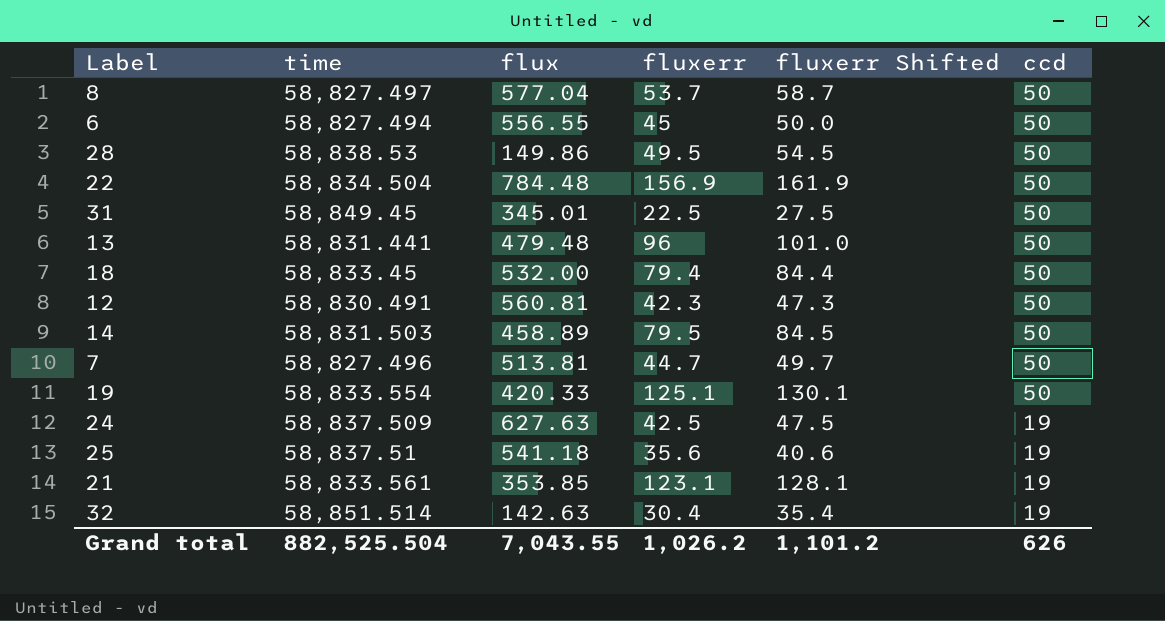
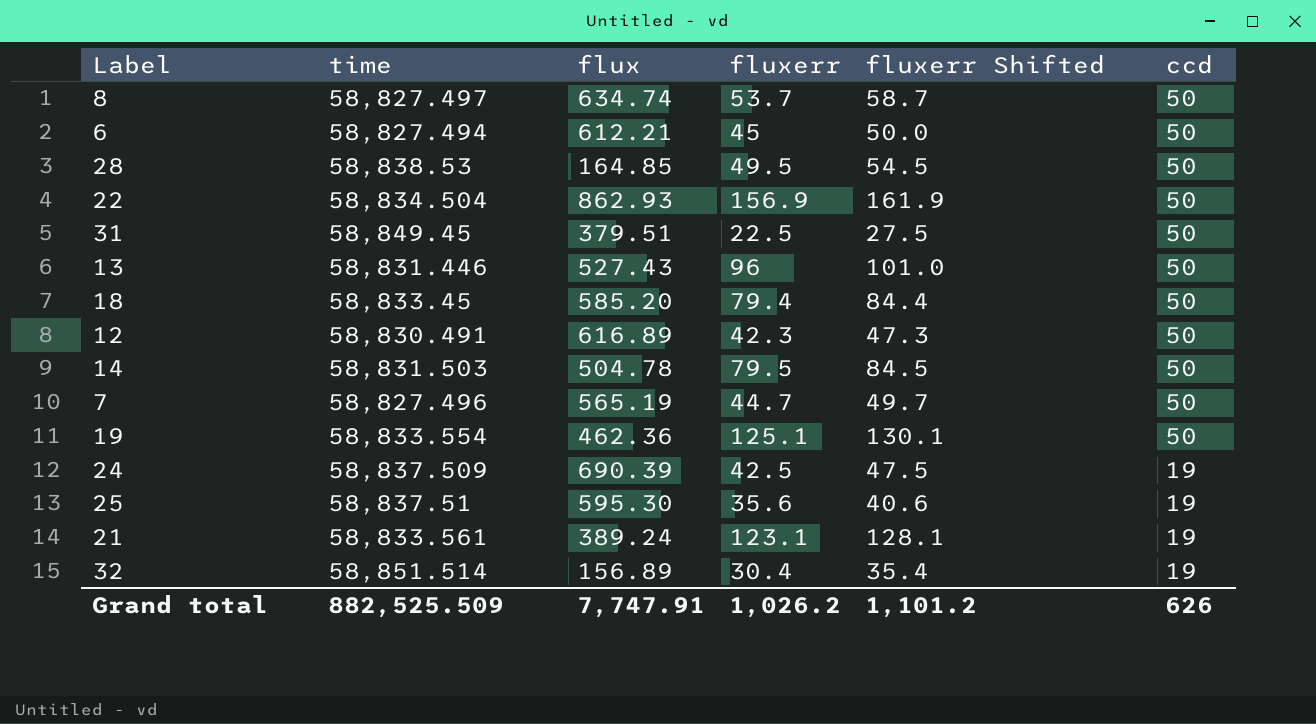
8 | flux: 577.04 -> 634.74
6 | flux: 556.55 -> 612.21
28 | flux: 149.86 -> 164.85
22 | flux: 784.48 -> 862.93
31 | flux: 345.01 -> 379.51
13 | time: 58,831.441 -> 58,831.446
13 | flux: 479.48 -> 527.43
18 | flux: 532.00 -> 585.20
12 | flux: 560.81 -> 616.89
14 | flux: 458.89 -> 504.78
7 | flux: 513.81 -> 565.19
19 | flux: 420.33 -> 462.36
24 | flux: 627.63 -> 690.39
25 | flux: 541.18 -> 595.30
21 | flux: 353.85 -> 389.24
32 | flux: 142.63 -> 156.89
Grand total | time: 882,525.504 -> 882,525.509
Grand total | flux: 7,043.55 -> 7,747.91

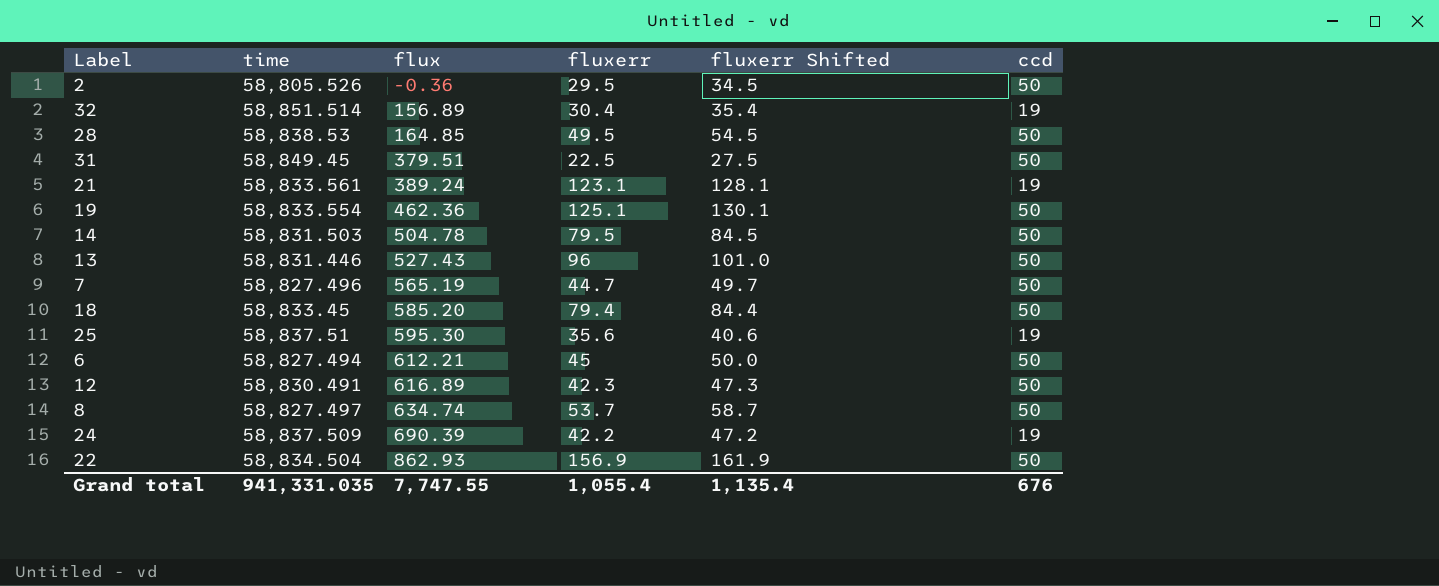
row order: ccd descending -> flux ascending
row 2: none -> 58,805.526 | -0.36 | 29.5 | 34.5 | 50
24 | fluxerr: 42.5 -> 42.2
24 | fluxerr Shifted: 47.5 -> 47.2
Grand total | time: 882,525.509 -> 941,331.035
Grand total | flux: 7,747.91 -> 7,747.55
Grand total | fluxerr: 1,026.2 -> 1,055.4
Grand total | fluxerr Shifted: 1,101.2 -> 1,135.4
Grand total | ccd: 626 -> 676

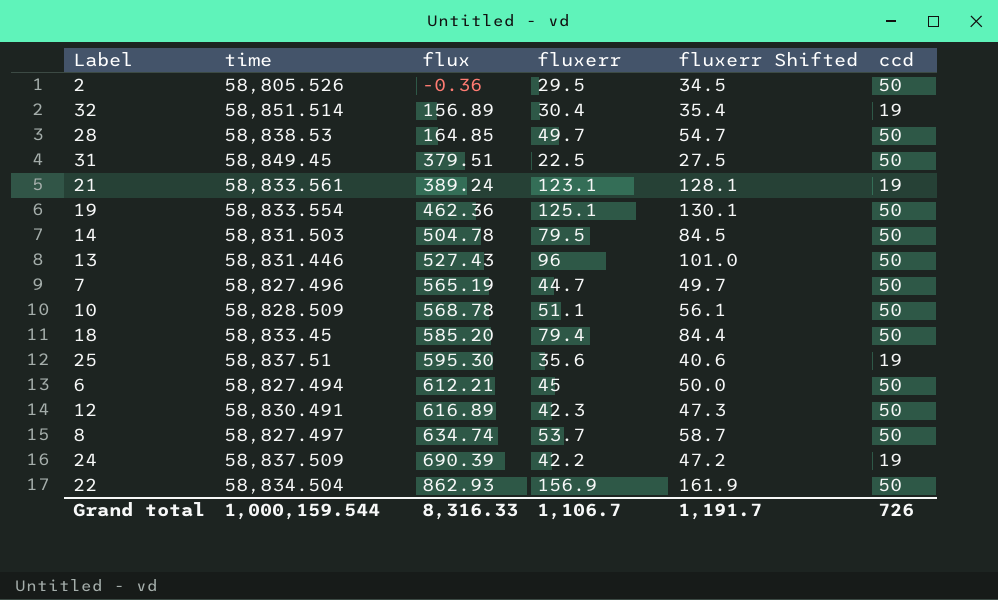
28 | fluxerr: 49.5 -> 49.7
28 | fluxerr Shifted: 54.5 -> 54.7
row 10: none -> 58,828.509 | 568.78 | 51.1 | 56.1 | 50
Grand total | time: 941,331.035 -> 1,000,159.544
Grand total | flux: 7,747.55 -> 8,316.33
Grand total | fluxerr: 1,055.4 -> 1,106.7
Grand total | fluxerr Shifted: 1,135.4 -> 1,191.7
Grand total | ccd: 676 -> 726

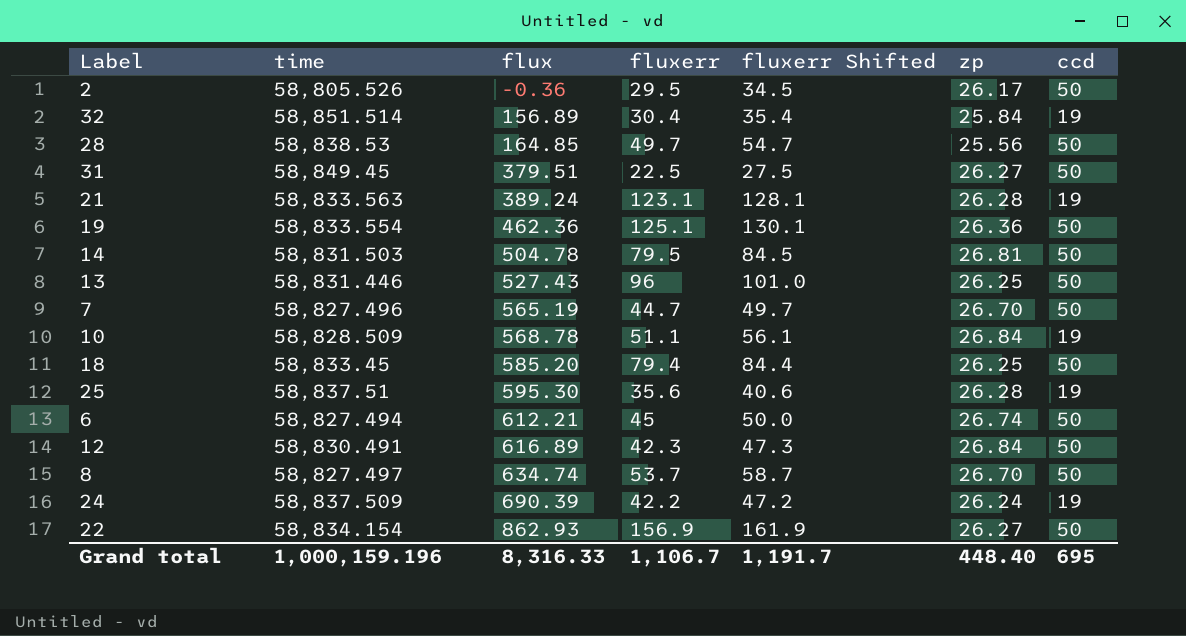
column zp | position: none -> 6
21 | time: 58,833.561 -> 58,833.563
10 | ccd: 50 -> 19
22 | time: 58,834.504 -> 58,834.154
Grand total | time: 1,000,159.544 -> 1,000,159.196
Grand total | ccd: 726 -> 695

